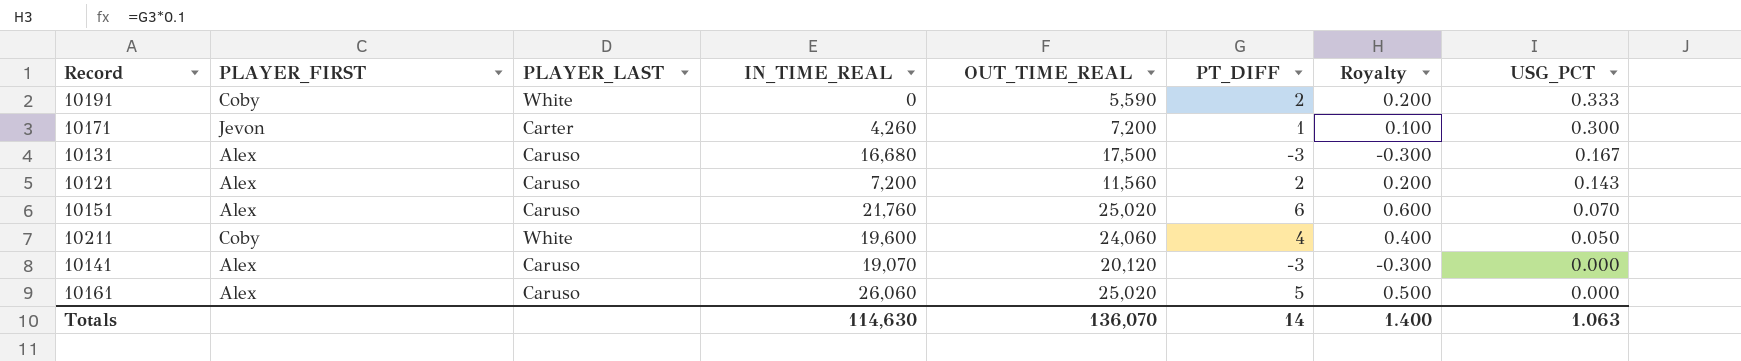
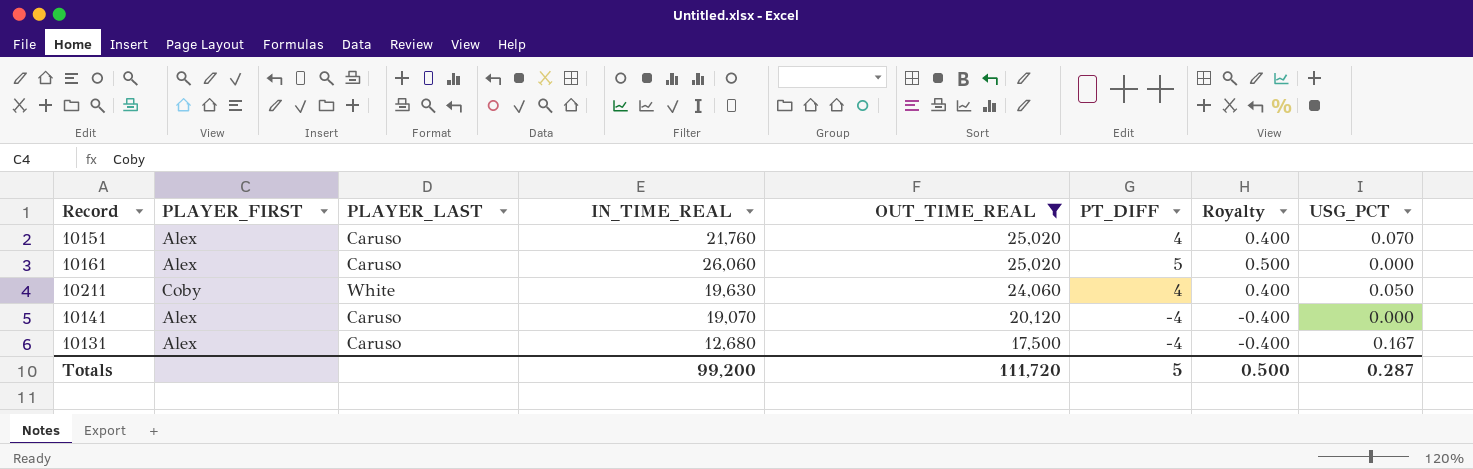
filter: none -> OUT_TIME_REAL >= 17,500
row order: USG_PCT descending -> OUT_TIME_REAL descending
10151 | PT_DIFF: 6 -> 4
10151 | Royalty: 0.600 -> 0.400
10211 | IN_TIME_REAL: 19,600 -> 19,630
10141 | PT_DIFF: -3 -> -4
10141 | Royalty: -0.300 -> -0.400
10131 | IN_TIME_REAL: 16,680 -> 12,680
10131 | PT_DIFF: -3 -> -4
10131 | Royalty: -0.300 -> -0.400
Totals | IN_TIME_REAL: 114,630 -> 99,200
Totals | OUT_TIME_REAL: 136,070 -> 111,720
Totals | PT_DIFF: 14 -> 5
Totals | Royalty: 1.400 -> 0.500
Totals | USG_PCT: 1.063 -> 0.287

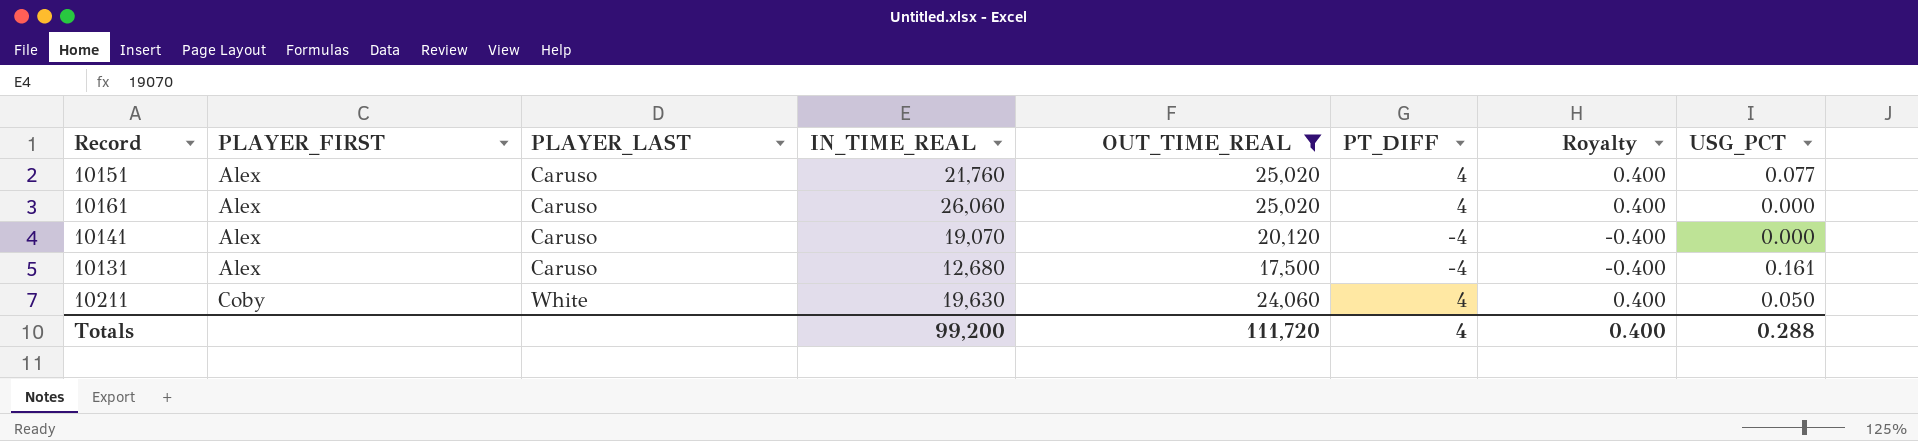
row order: OUT_TIME_REAL descending -> PLAYER_FIRST ascending
10151 | USG_PCT: 0.070 -> 0.077
10161 | PT_DIFF: 5 -> 4
10161 | Royalty: 0.500 -> 0.400
10131 | USG_PCT: 0.167 -> 0.161
Totals | PT_DIFF: 5 -> 4
Totals | Royalty: 0.500 -> 0.400
Totals | USG_PCT: 0.287 -> 0.288

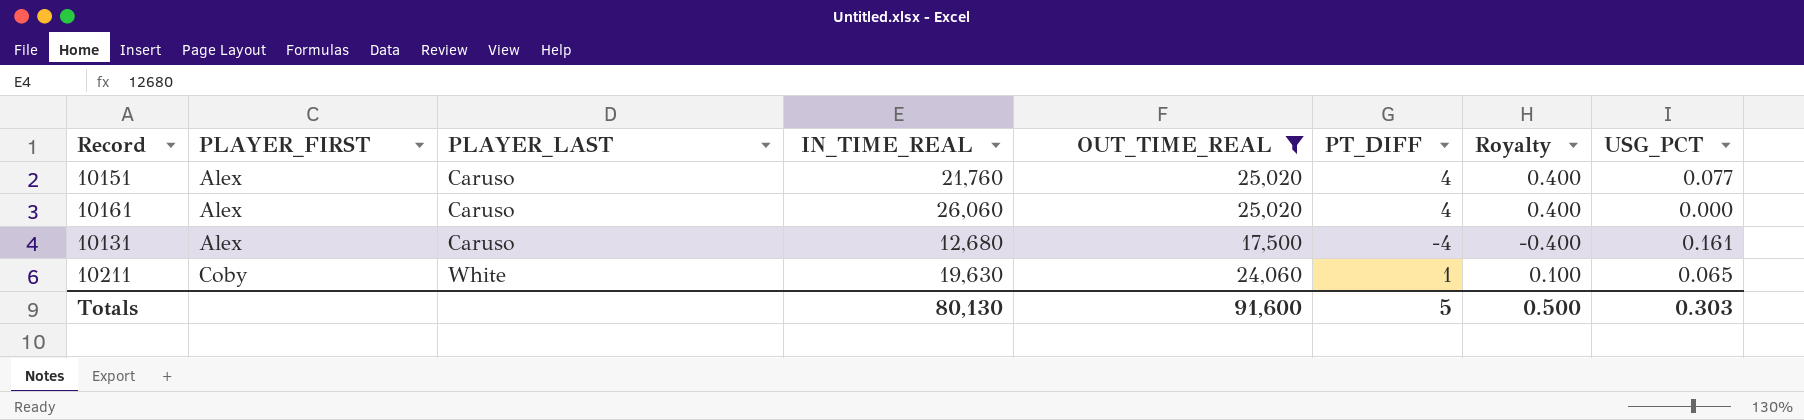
row 10141: Alex | Caruso | 19,070 | 20,120 | -4 | -0.400 | 0.000 -> none
10211 | PT_DIFF: 4 -> 1
10211 | Royalty: 0.400 -> 0.100
10211 | USG_PCT: 0.050 -> 0.065
Totals | IN_TIME_REAL: 99,200 -> 80,130
Totals | OUT_TIME_REAL: 111,720 -> 91,600
Totals | PT_DIFF: 4 -> 5
Totals | Royalty: 0.400 -> 0.500
Totals | USG_PCT: 0.288 -> 0.303

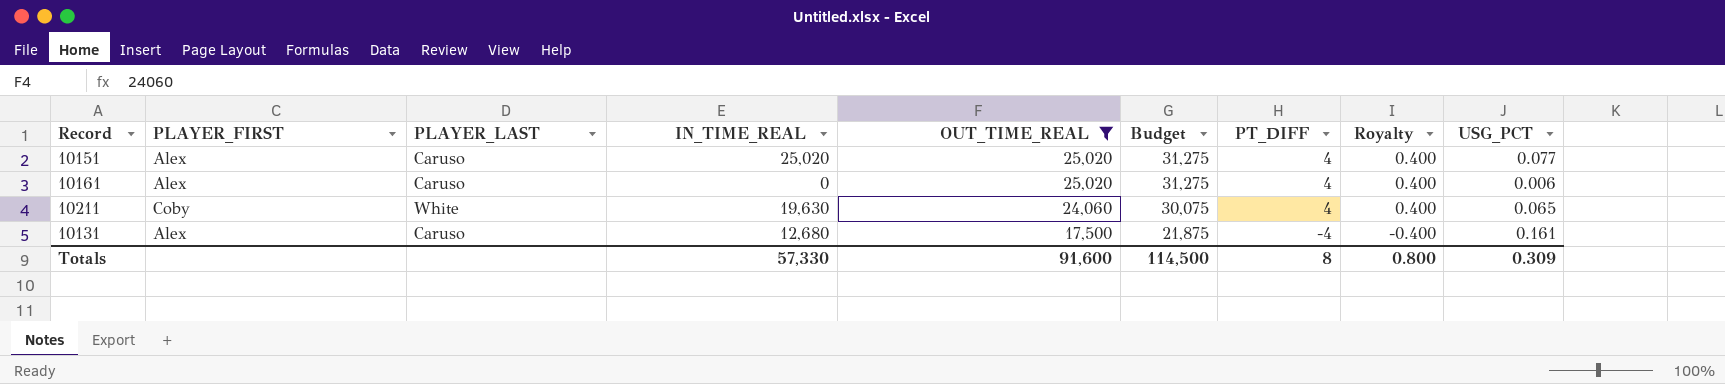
row order: PLAYER_FIRST ascending -> OUT_TIME_REAL descending
column Budget | formula: none -> [OUT_TIME_REAL] * 1.25
10151 | IN_TIME_REAL: 21,760 -> 25,020
10161 | IN_TIME_REAL: 26,060 -> 0
10161 | USG_PCT: 0.000 -> 0.006
10211 | PT_DIFF: 1 -> 4
10211 | Royalty: 0.100 -> 0.400
Totals | IN_TIME_REAL: 80,130 -> 57,330
Totals | PT_DIFF: 5 -> 8
Totals | Royalty: 0.500 -> 0.800
Totals | USG_PCT: 0.303 -> 0.309

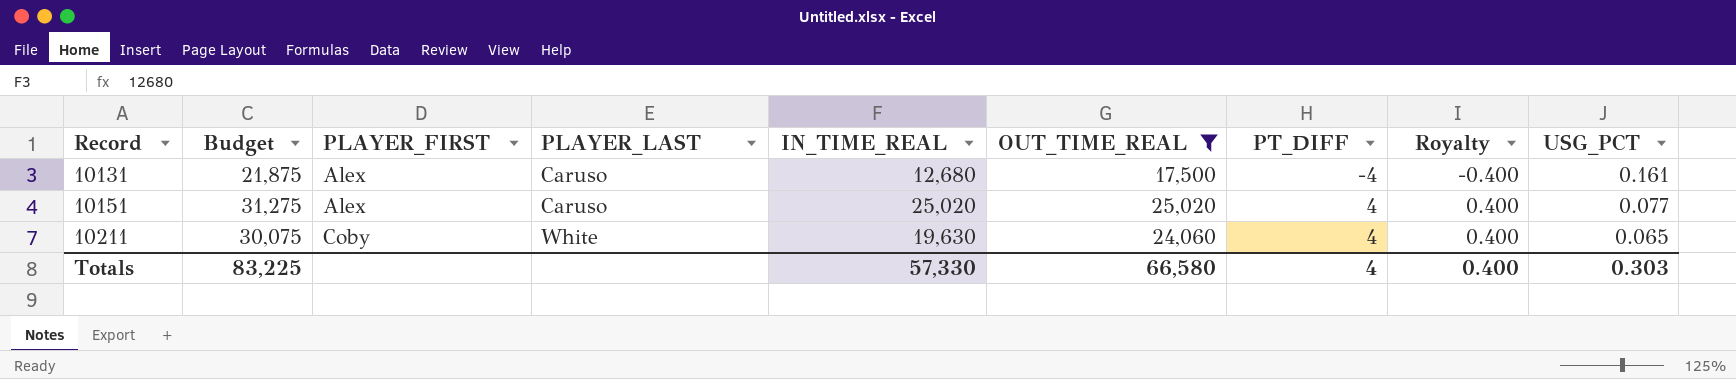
row order: OUT_TIME_REAL descending -> Record ascending
column Budget | position: 6 -> 2
row 10161: Alex | Caruso | 0 | 25,020 | 31,275 | 4 | 0.400 | 0.006 -> none
Totals | Budget: 114,500 -> 83,225
Totals | OUT_TIME_REAL: 91,600 -> 66,580
Totals | PT_DIFF: 8 -> 4
Totals | Royalty: 0.800 -> 0.400
Totals | USG_PCT: 0.309 -> 0.303

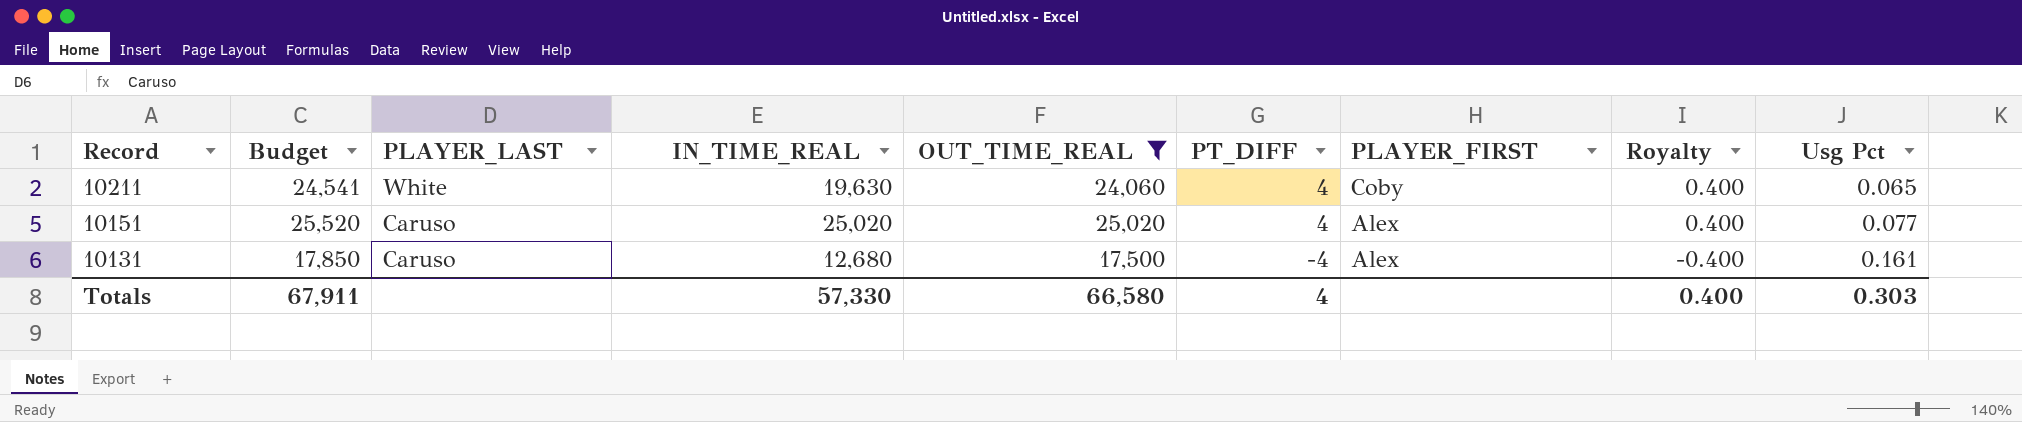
row order: Record ascending -> Record descending
column Budget | formula: [OUT_TIME_REAL] * 1.25 -> [OUT_TIME_REAL] * 1.02
column PLAYER_FIRST | position: 3 -> 7
column name: USG_PCT -> Usg Pct
Totals | Budget: 83,225 -> 67,911

